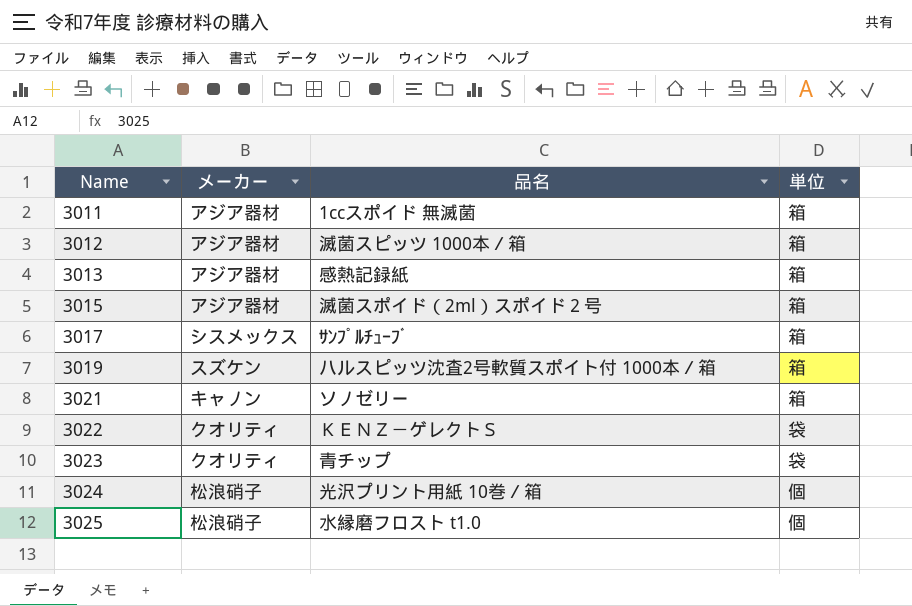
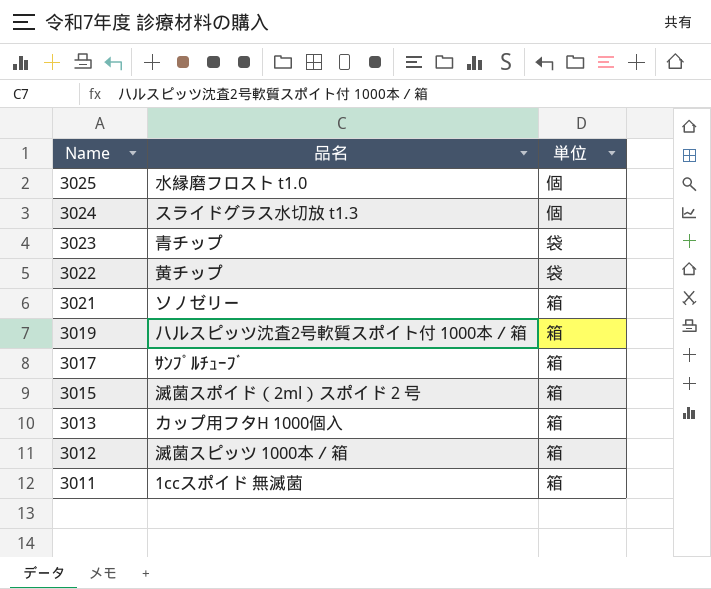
row order: Name ascending -> Name descending
column メーカー | position: 2 -> none
3024 | 品名: 光沢プリント用紙 10巻／箱 -> スライドグラス水切放 t1.3
3022 | 品名: ＫＥＮＺ－ゲレクトＳ -> 黄チップ
3013 | 品名: 感熱記録紙 -> カップ用フタH 1000個入

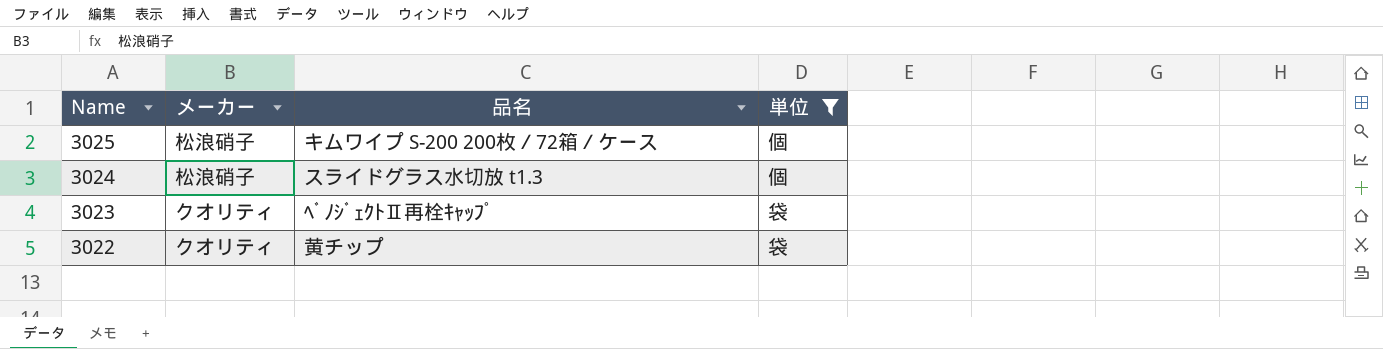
filter: none -> 単位 != 箱
column メーカー | position: none -> 2
3025 | 品名: 水縁磨フロスト t1.0 -> キムワイプ S-200 200枚／72箱／ケース
3023 | 品名: 青チップ -> ﾍﾞﾉｼﾞｪｸﾄⅡ再栓ｷｬｯﾌﾟ

